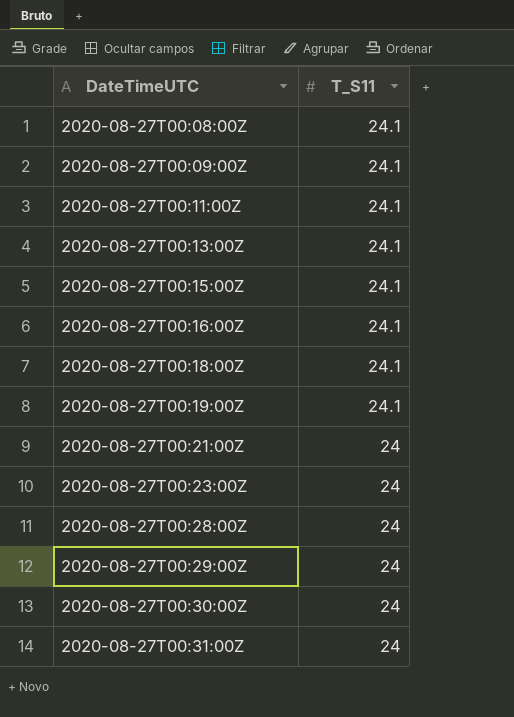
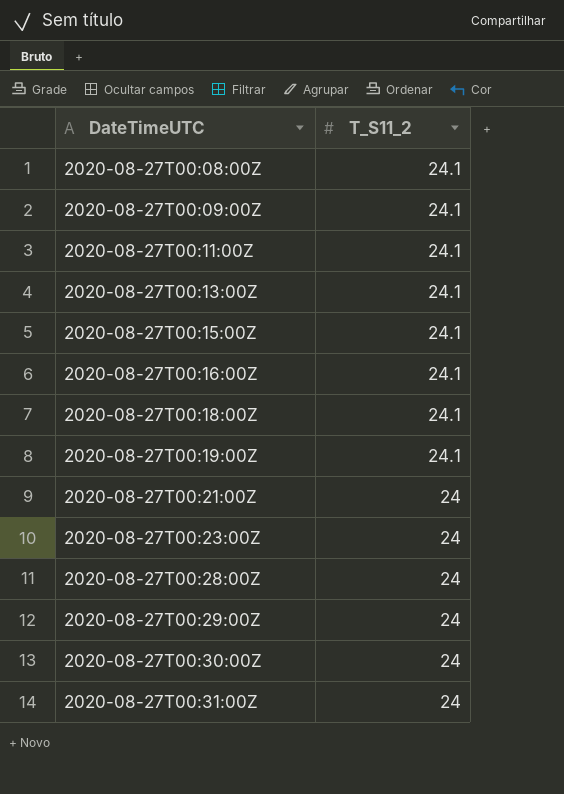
column name: T_S11 -> T_S11_2

